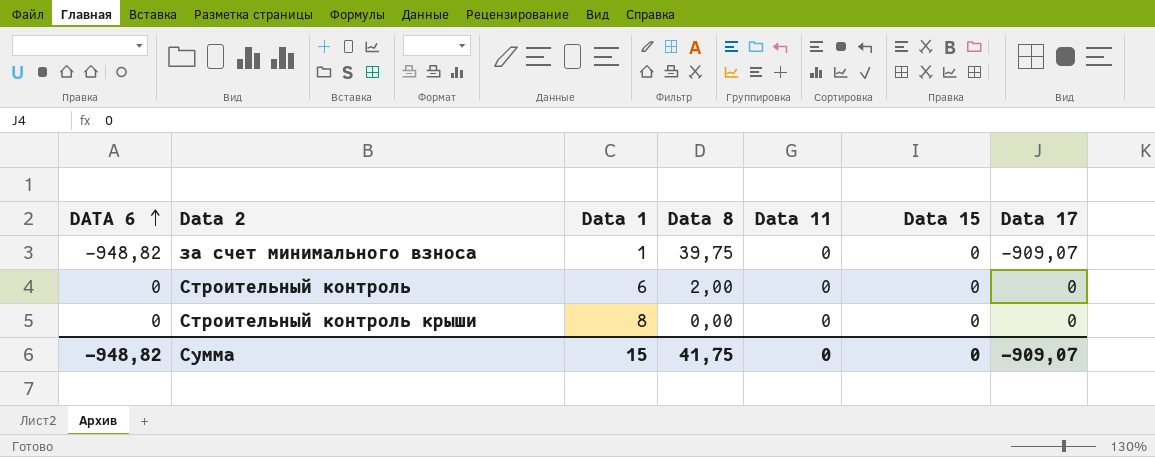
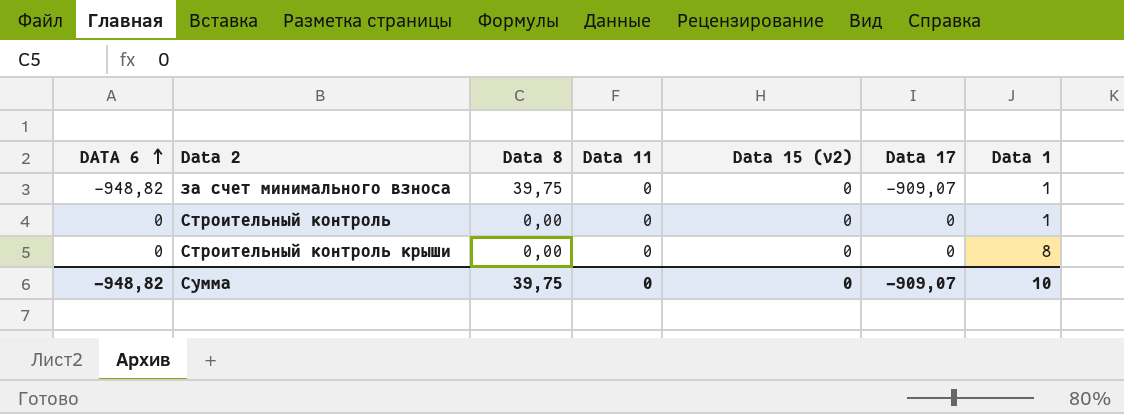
column name: Data 15 -> Data 15 (v2)
column Data 1 | position: 3 -> 7
Строительный контроль | Data 8: 2,00 -> 0,00
Строительный контроль | Data 1: 6 -> 1
Сумма | Data 8: 41,75 -> 39,75
Сумма | Data 1: 15 -> 10

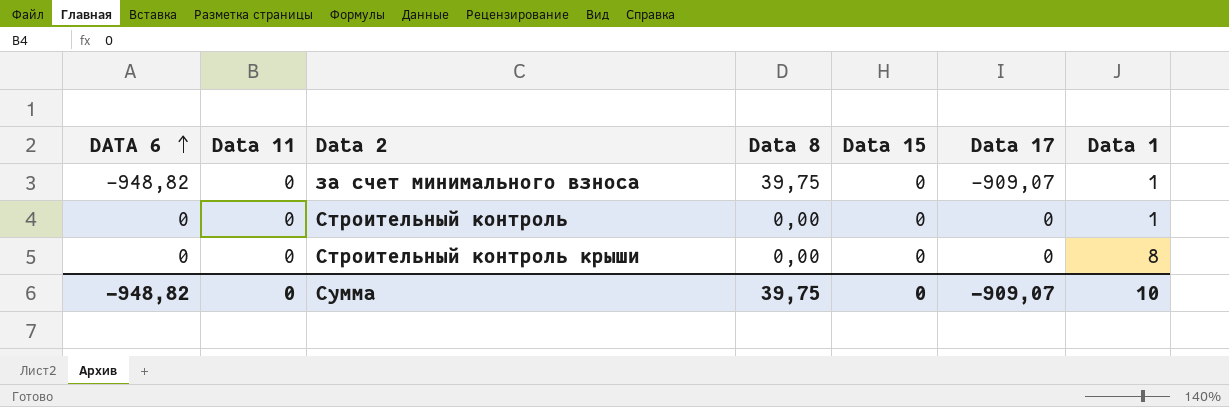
column Data 11 | position: 4 -> 2
column name: Data 15 (v2) -> Data 15

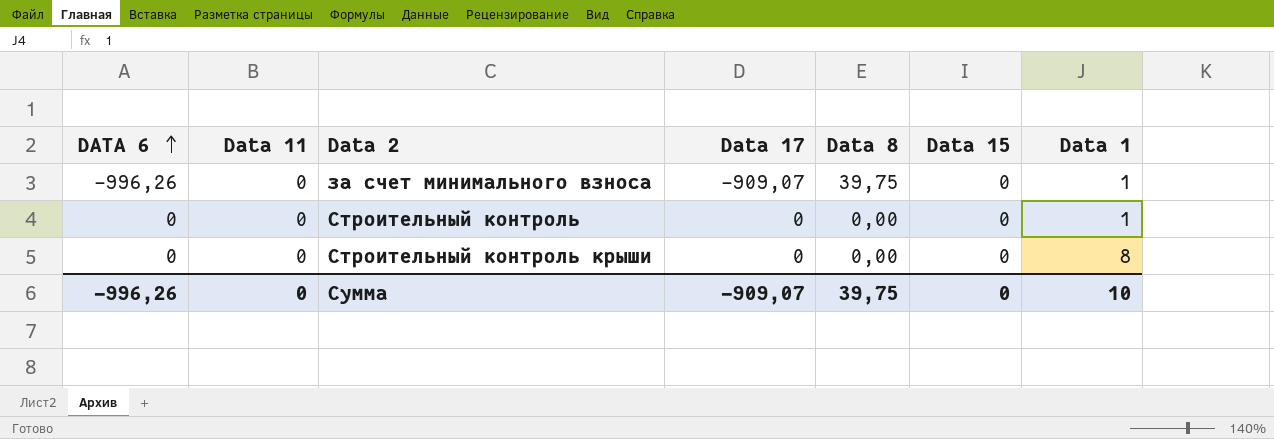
column Data 17 | position: 6 -> 4
за счет минимального взноса | DATA 6: -948,82 -> -996,26
Сумма | DATA 6: -948,82 -> -996,26

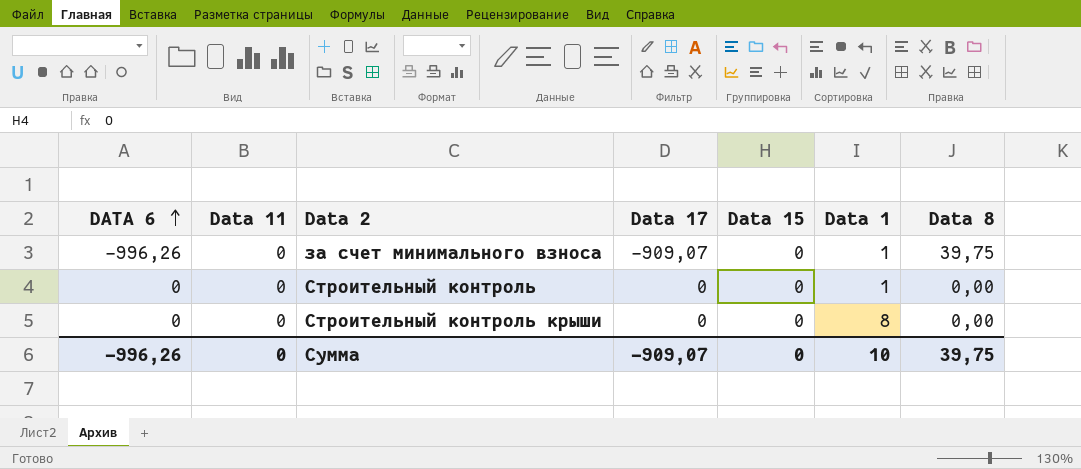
column Data 8 | position: 5 -> 7

